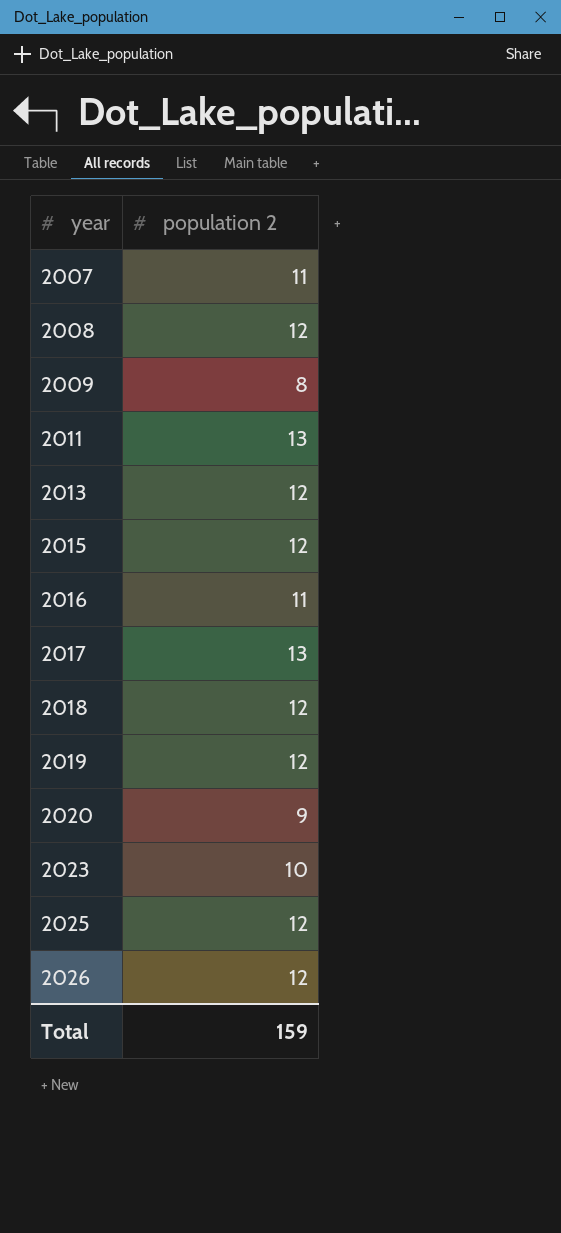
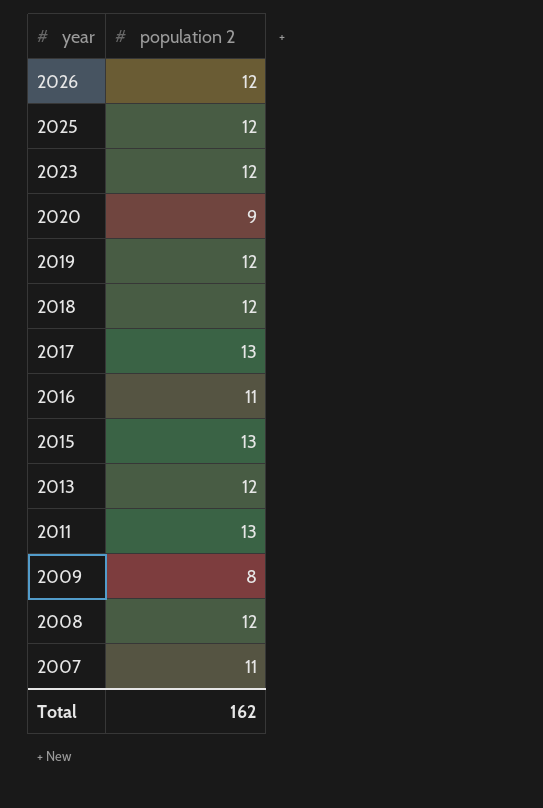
row order: year ascending -> year descending
2023 | population 2: 10 -> 12
2015 | population 2: 12 -> 13
Total | population 2: 159 -> 162

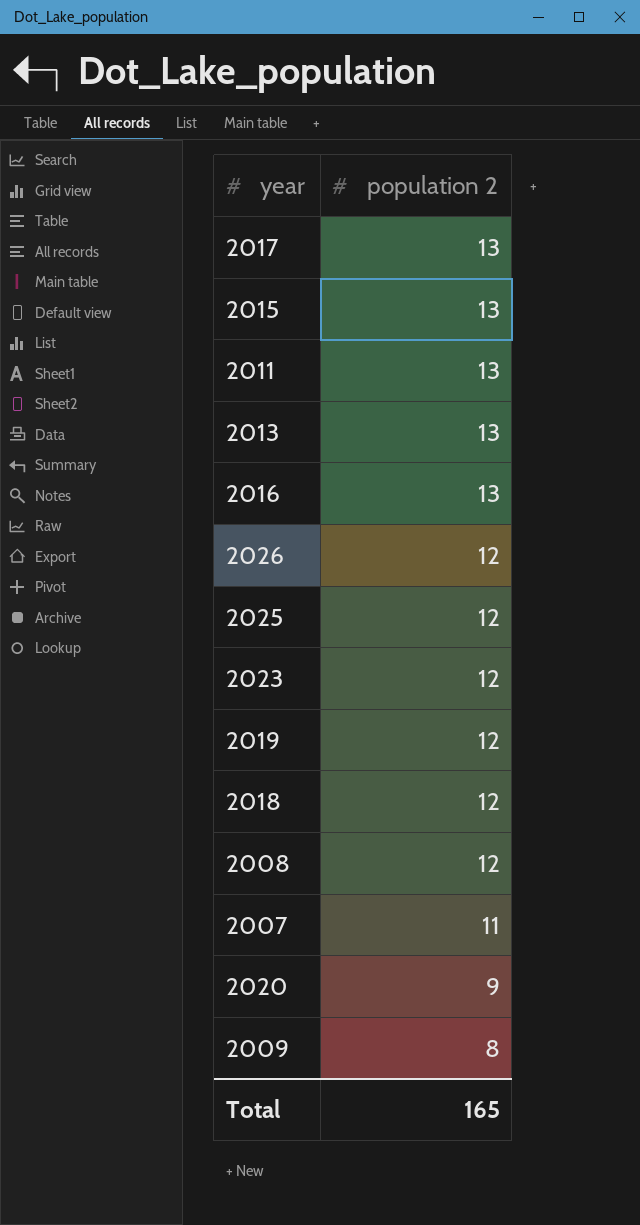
row order: year descending -> population 2 descending
2013 | population 2: 12 -> 13
2016 | population 2: 11 -> 13
Total | population 2: 162 -> 165

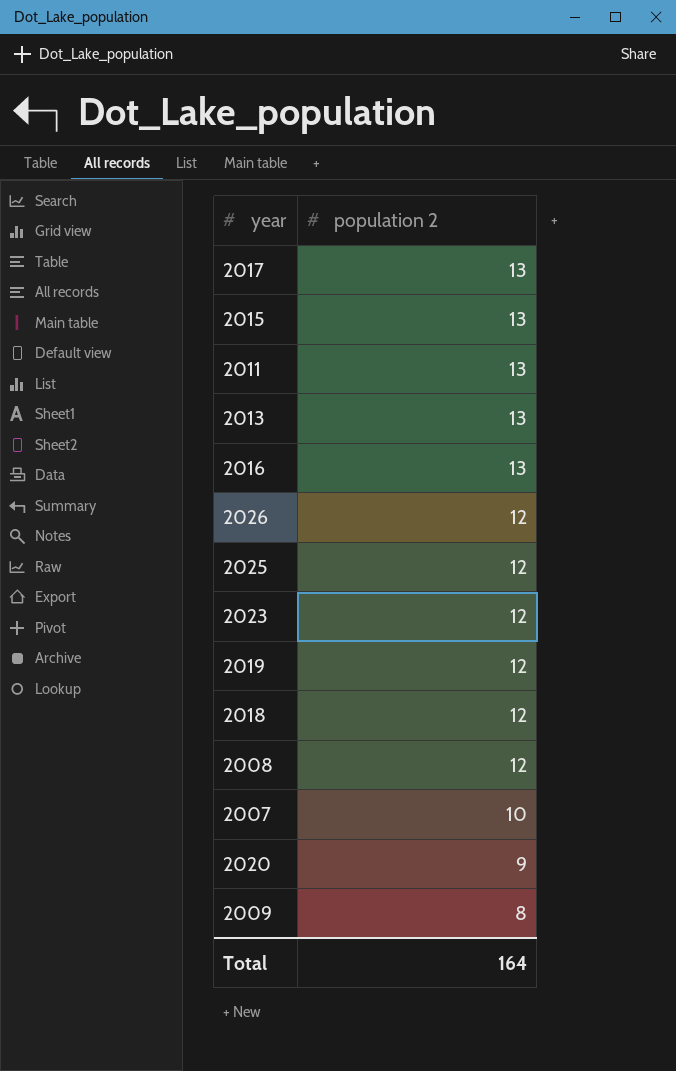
2007 | population 2: 11 -> 10
Total | population 2: 165 -> 164

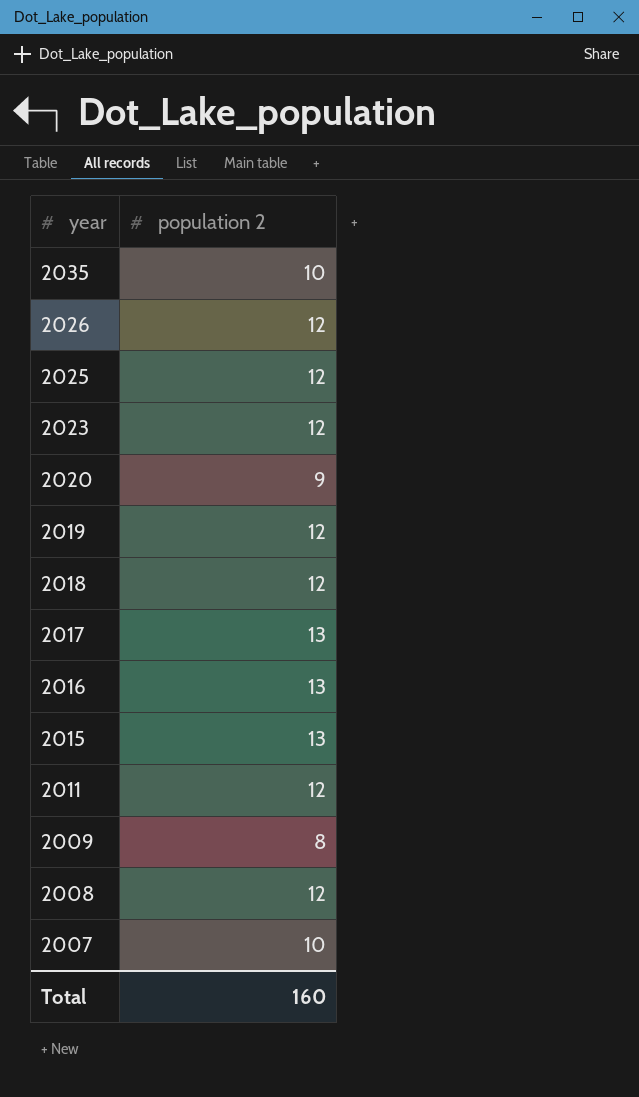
row order: population 2 descending -> year descending
row 2013: 13 -> none
row 2035: none -> 10
2011 | population 2: 13 -> 12
Total | population 2: 164 -> 160

